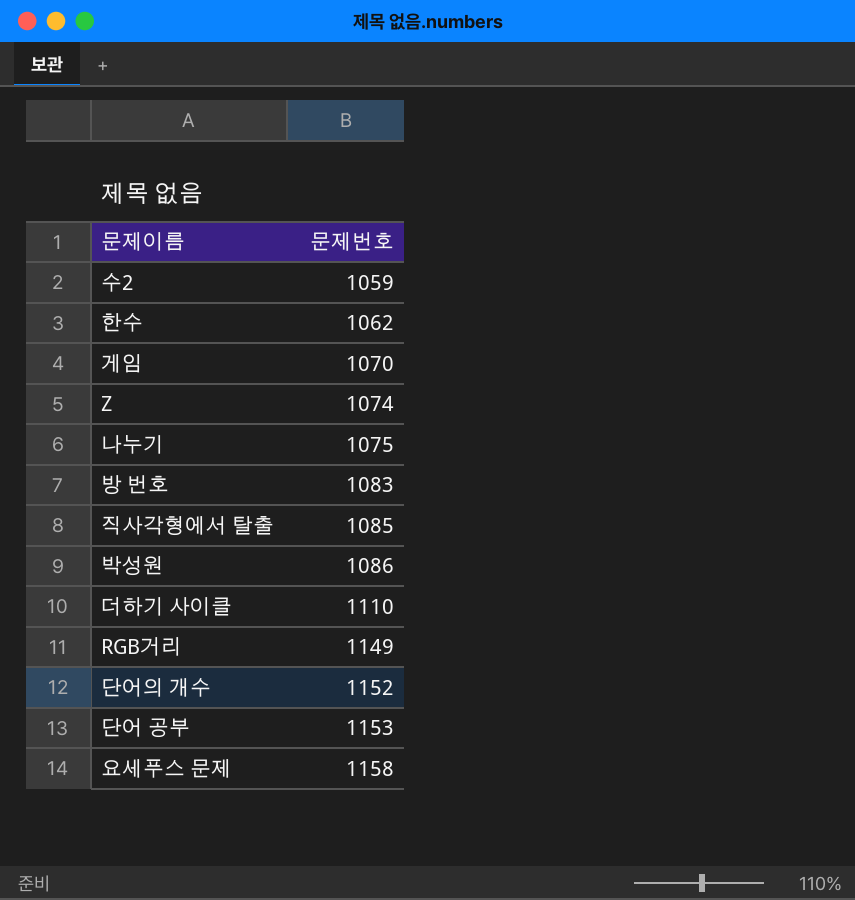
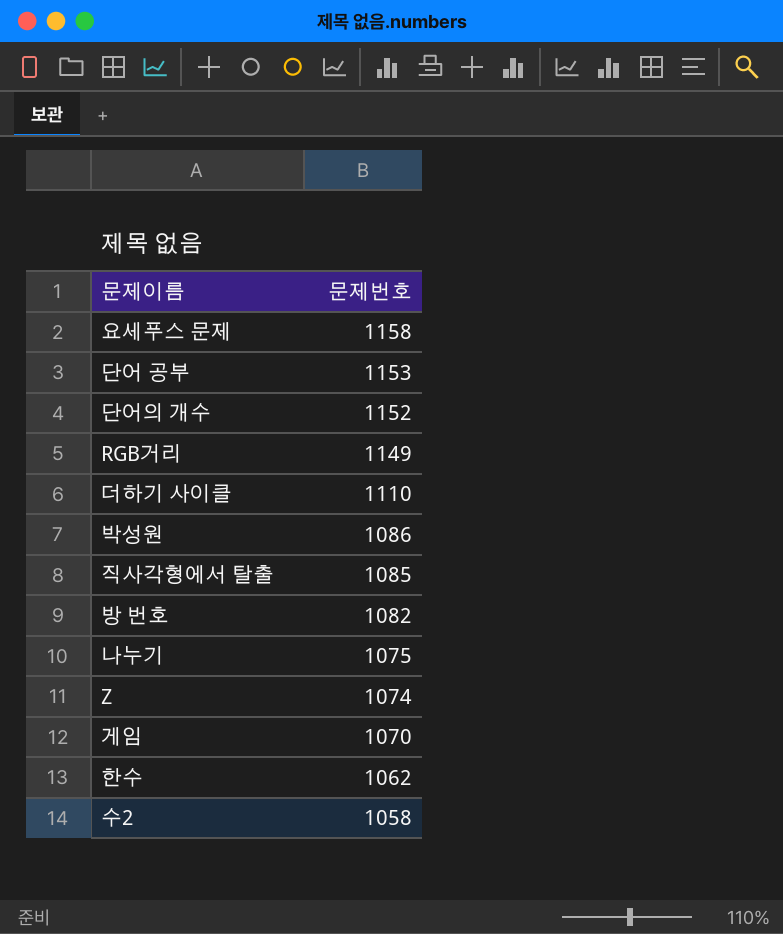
row order: 문제번호 ascending -> 문제번호 descending
방 번호 | 문제번호: 1083 -> 1082
수2 | 문제번호: 1059 -> 1058

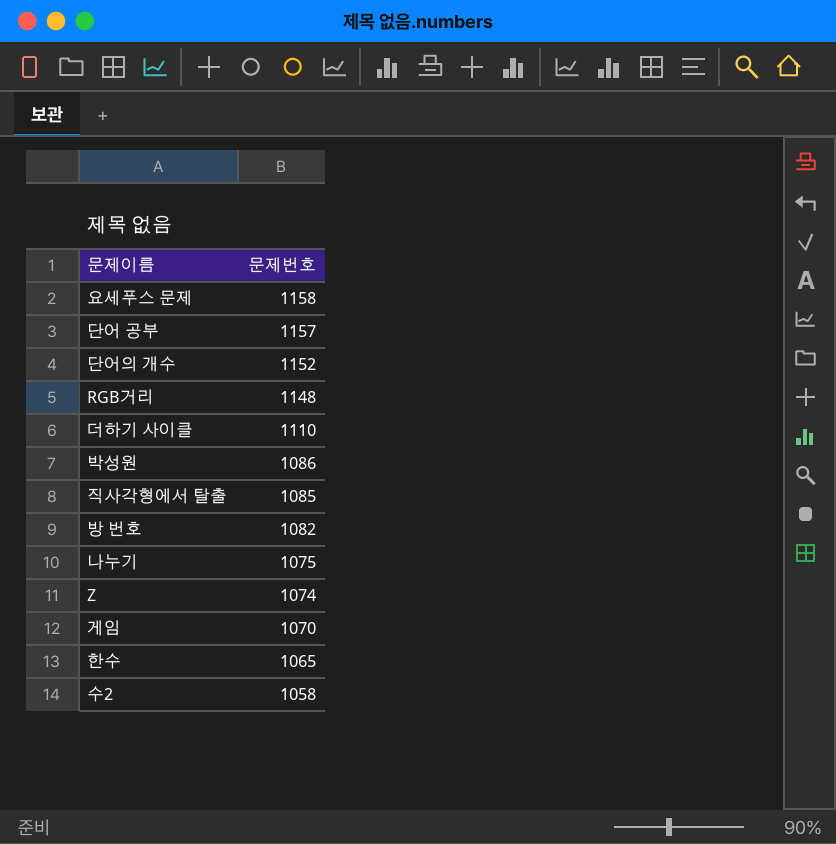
단어 공부 | 문제번호: 1153 -> 1157
RGB거리 | 문제번호: 1149 -> 1148
한수 | 문제번호: 1062 -> 1065

